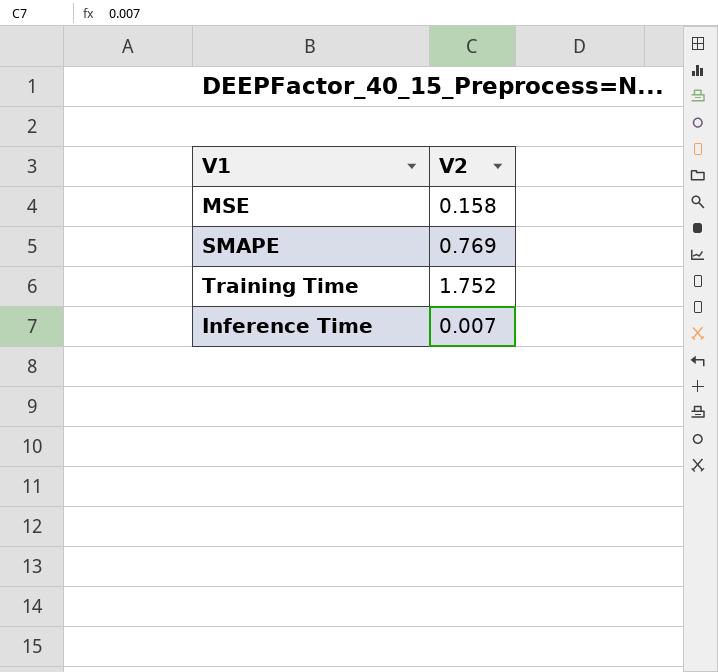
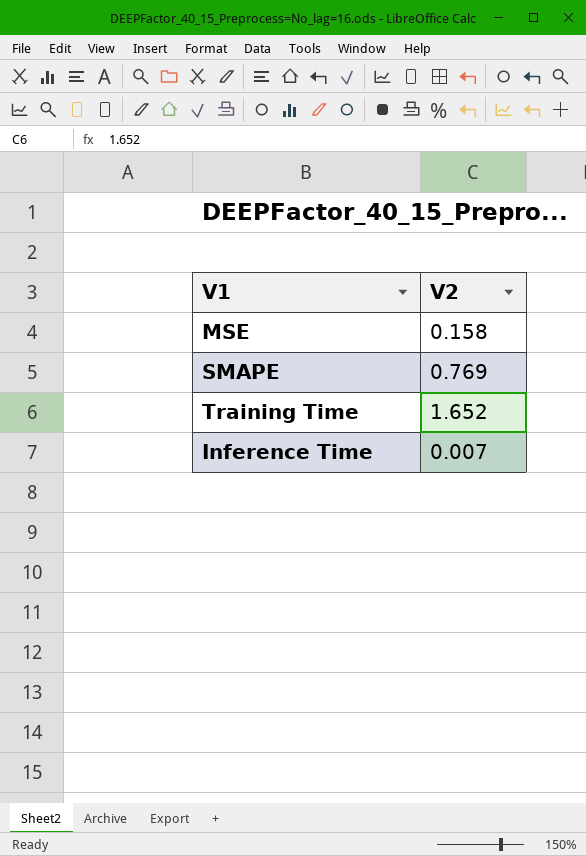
Training Time | V2: 1.752 -> 1.652

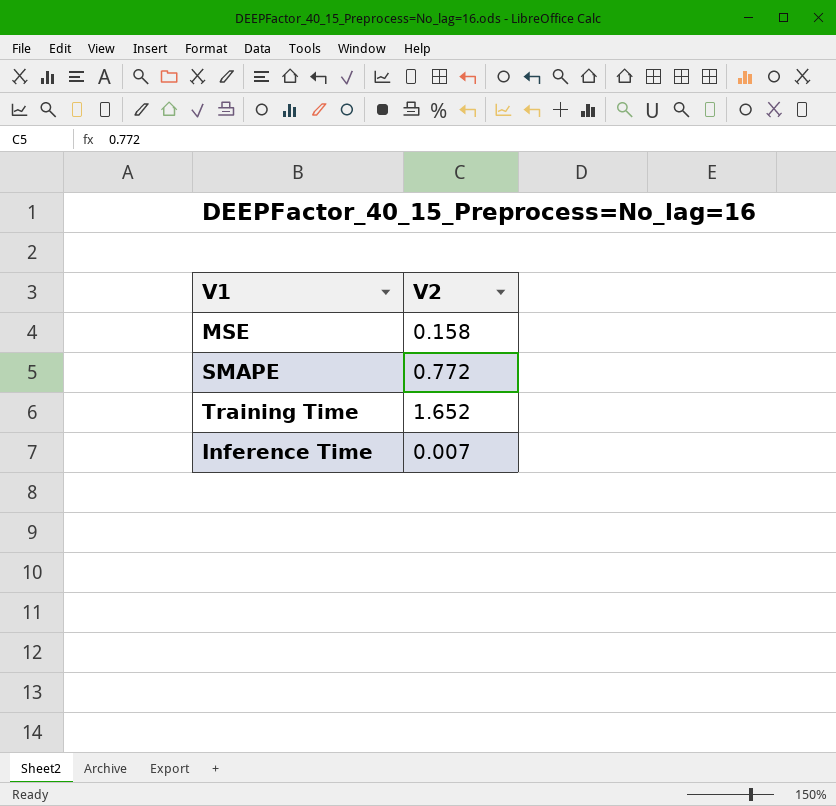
SMAPE | V2: 0.769 -> 0.772

